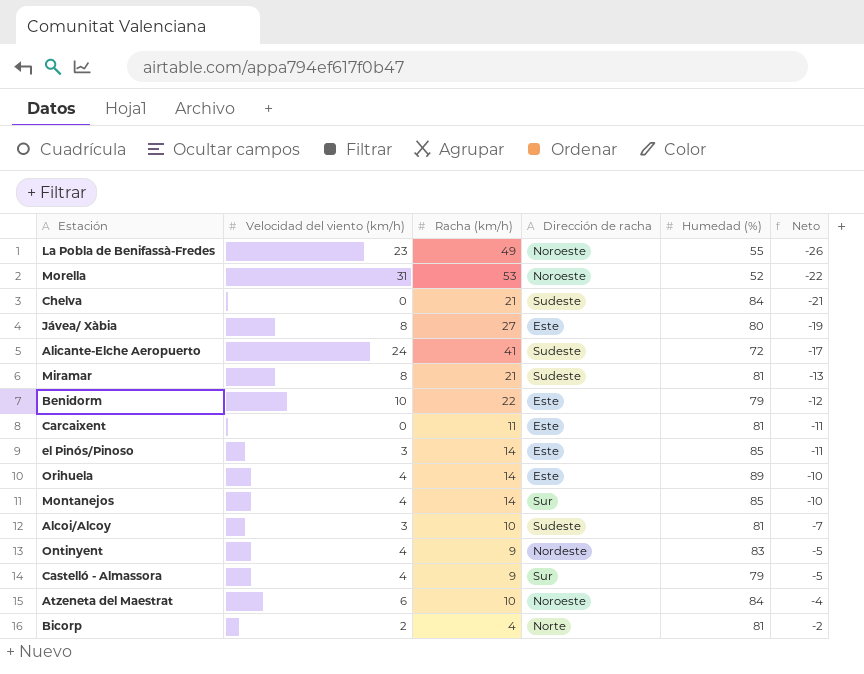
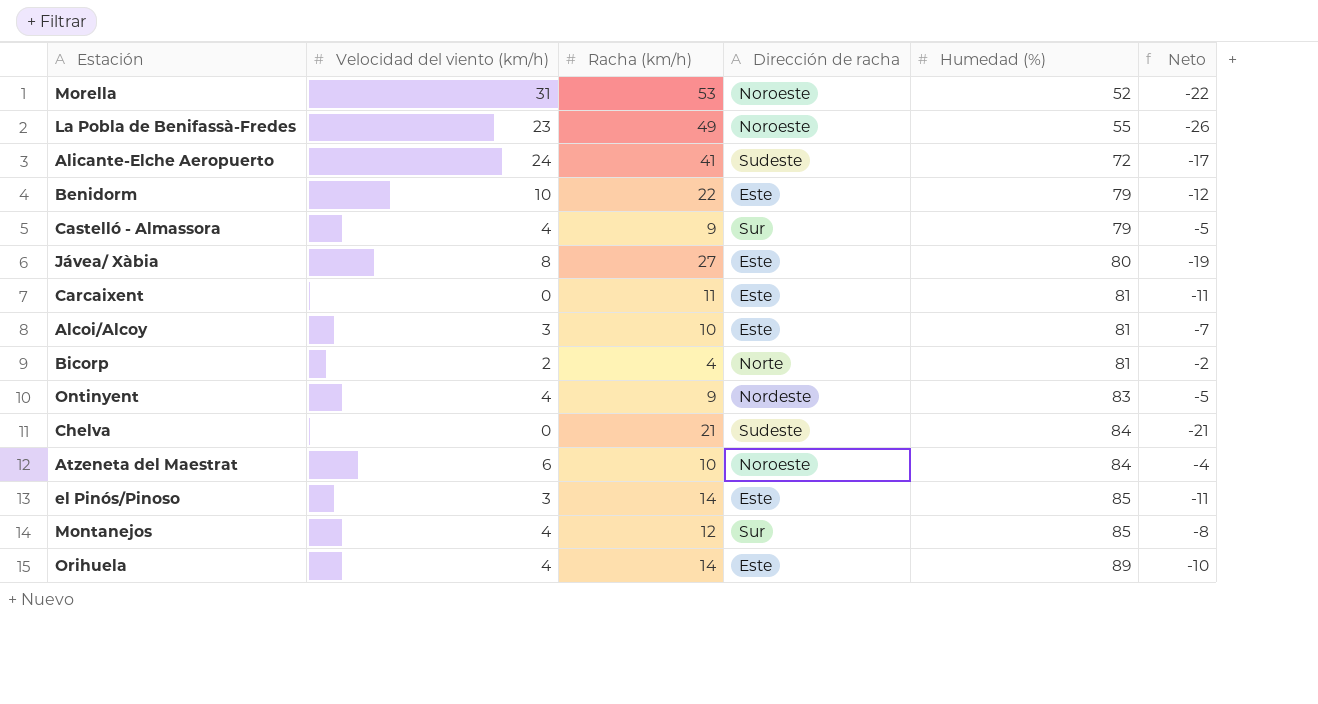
row order: Neto ascending -> Humedad (%) ascending
row Miramar: 8 | 21 | Sudeste | 81 | -13 -> none
Alcoi/Alcoy | Dirección de racha: Sudeste -> Este
Montanejos | Racha (km/h): 14 -> 12
Montanejos | Neto: -10 -> -8

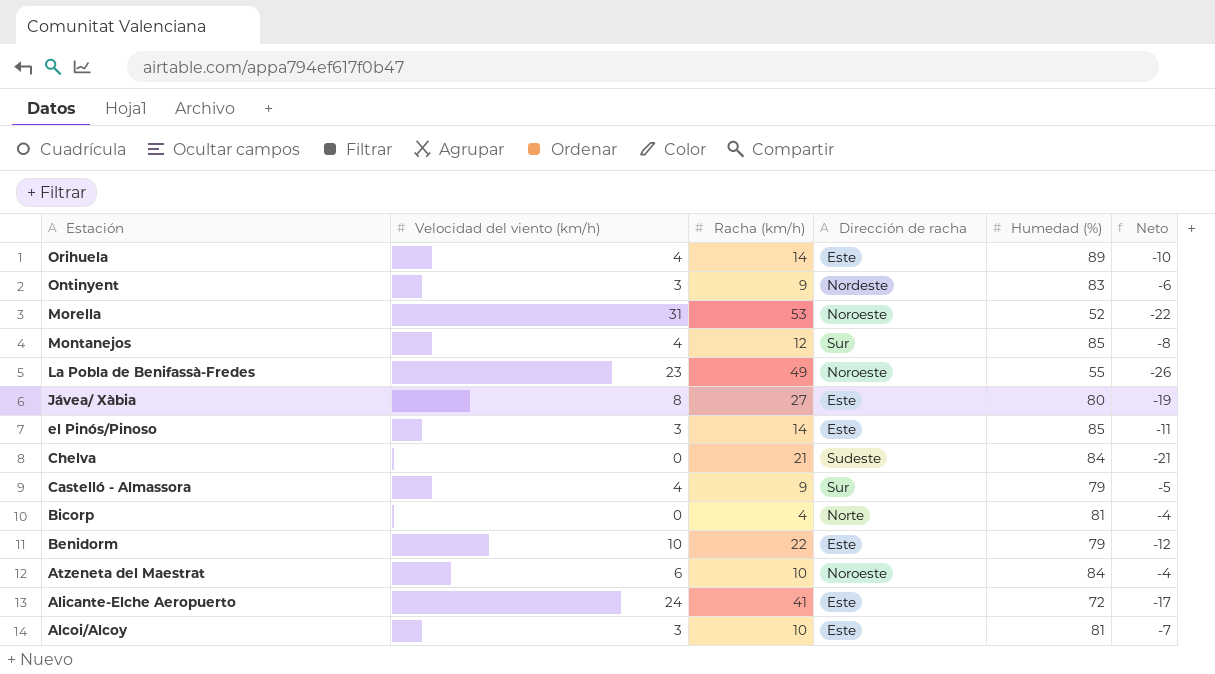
row order: Humedad (%) ascending -> Estación descending
row Carcaixent: 0 | 11 | Este | 81 | -11 -> none
Ontinyent | Velocidad del viento (km/h): 4 -> 3
Ontinyent | Neto: -5 -> -6
Bicorp | Velocidad del viento (km/h): 2 -> 0
Bicorp | Neto: -2 -> -4
Alicante-Elche Aeropuerto | Dirección de racha: Sudeste -> Este

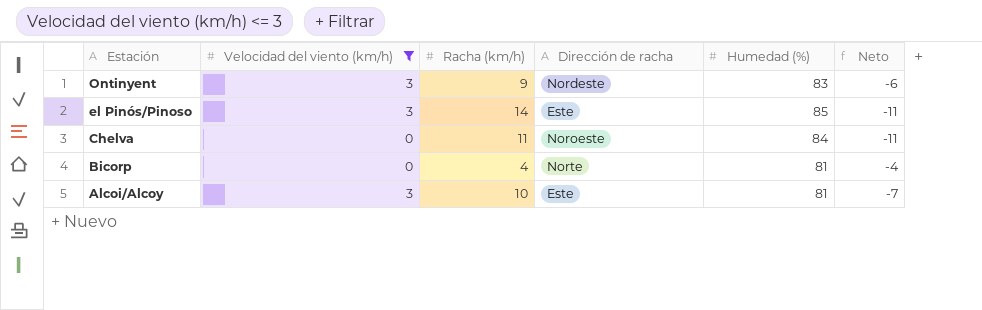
filter: none -> Velocidad del viento (km/h) <= 3
Chelva | Racha (km/h): 21 -> 11
Chelva | Dirección de racha: Sudeste -> Noroeste
Chelva | Neto: -21 -> -11

